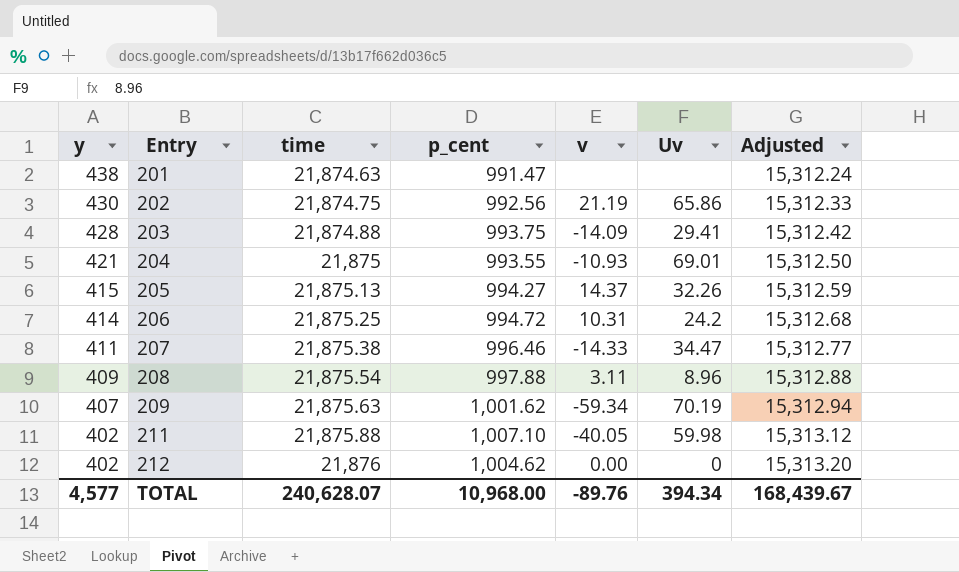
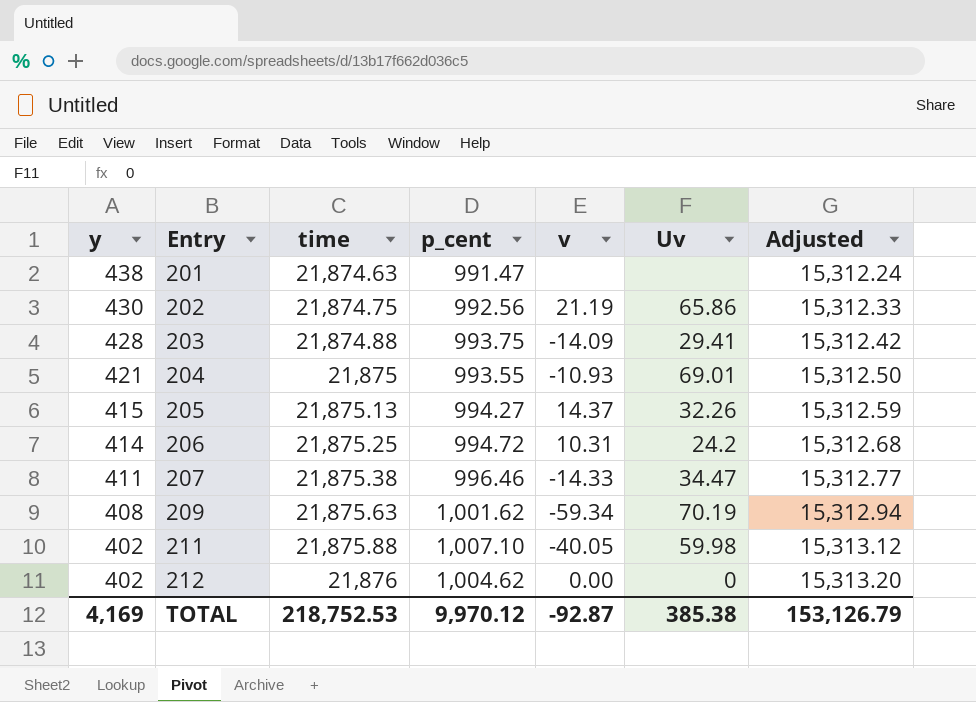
row 208: 409 | 21,875.54 | 997.88 | 3.11 | 8.96 | 15,312.88 -> none
209 | y: 407 -> 408
TOTAL | y: 4,577 -> 4,169
TOTAL | time: 240,628.07 -> 218,752.53
TOTAL | p_cent: 10,968.00 -> 9,970.12
TOTAL | v: -89.76 -> -92.87
TOTAL | Uv: 394.34 -> 385.38
TOTAL | Adjusted: 168,439.67 -> 153,126.79

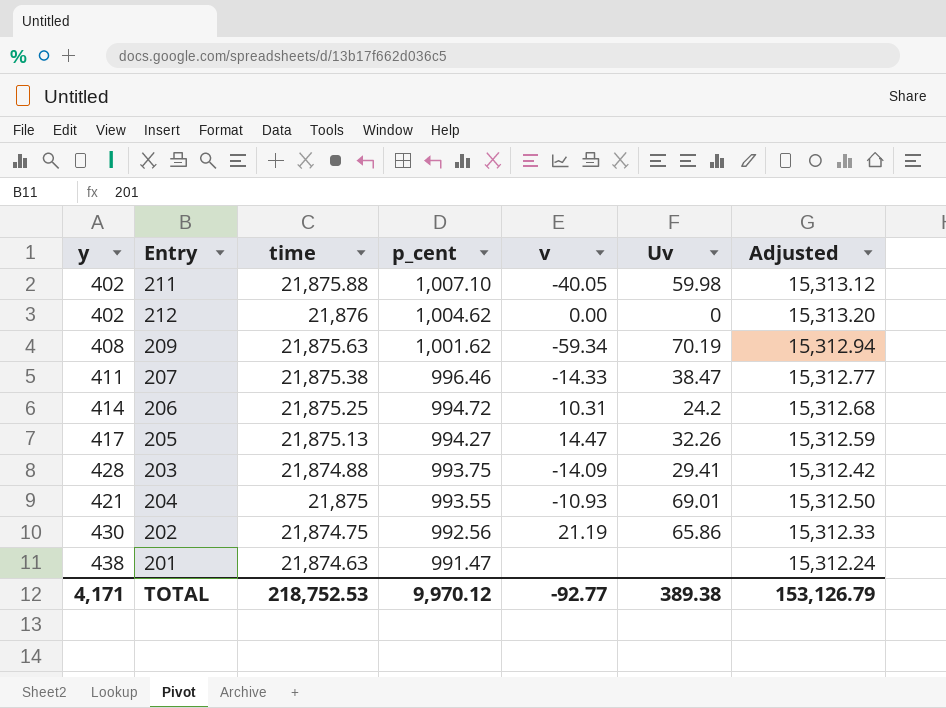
row order: y descending -> p_cent descending
207 | Uv: 34.47 -> 38.47
205 | y: 415 -> 417
205 | v: 14.37 -> 14.47
TOTAL | y: 4,169 -> 4,171
TOTAL | v: -92.87 -> -92.77
TOTAL | Uv: 385.38 -> 389.38

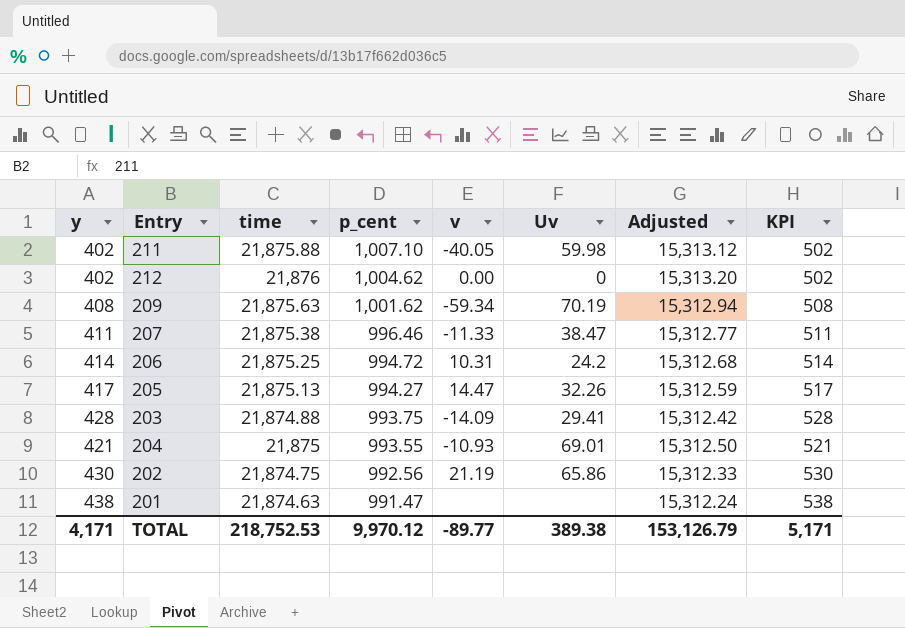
column KPI | formula: none -> [y] + 100
207 | v: -14.33 -> -11.33
TOTAL | v: -92.77 -> -89.77

